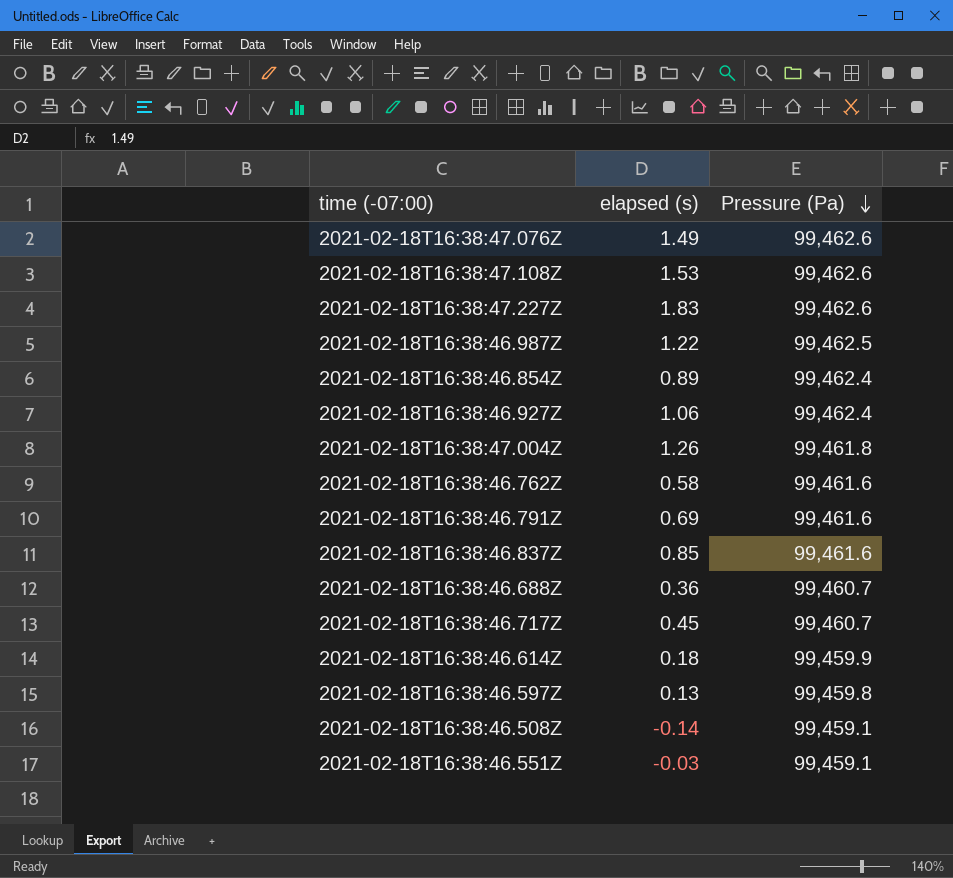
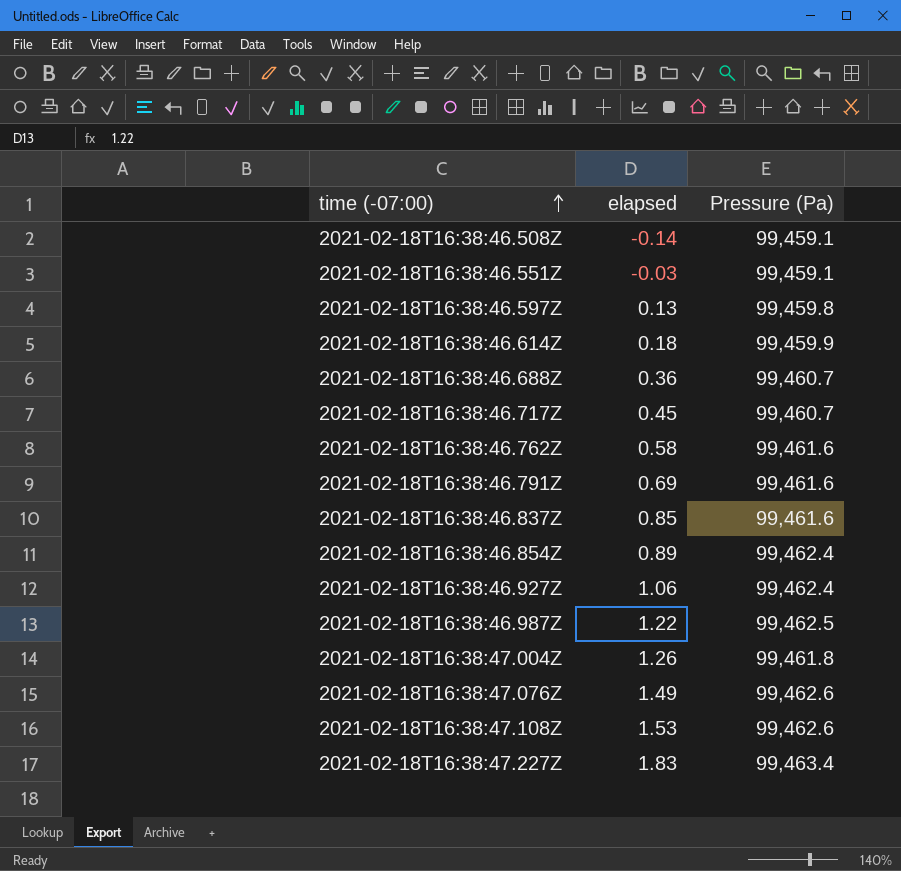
row order: Pressure (Pa) descending -> time (-07:00) ascending
column name: elapsed (s) -> elapsed
2021-02-18T16:38:47.227Z | Pressure (Pa): 99,462.6 -> 99,463.4

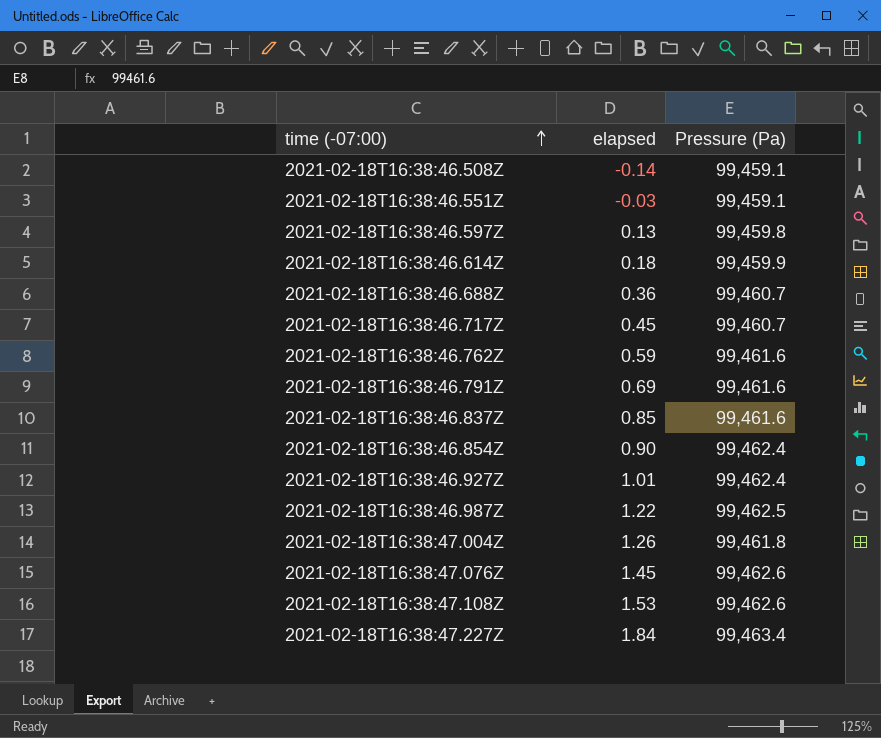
2021-02-18T16:38:46.762Z | elapsed: 0.58 -> 0.59
2021-02-18T16:38:46.854Z | elapsed: 0.89 -> 0.90
2021-02-18T16:38:46.927Z | elapsed: 1.06 -> 1.01
2021-02-18T16:38:47.076Z | elapsed: 1.49 -> 1.45
2021-02-18T16:38:47.227Z | elapsed: 1.83 -> 1.84

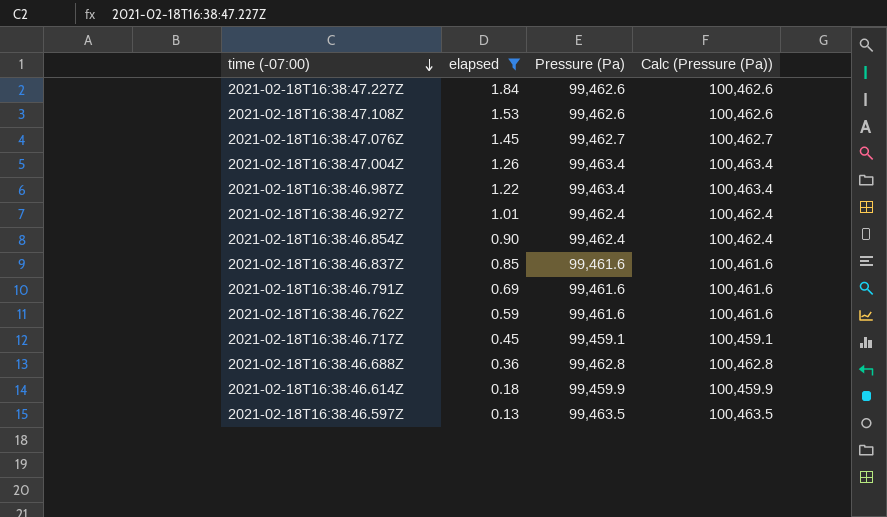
filter: none -> elapsed >= 0.13
row order: time (-07:00) ascending -> time (-07:00) descending
column Calc (Pressure (Pa)) | formula: none -> [Pressure (Pa)] + 1000
2021-02-18T16:38:47.227Z | Pressure (Pa): 99,463.4 -> 99,462.6
2021-02-18T16:38:47.076Z | Pressure (Pa): 99,462.6 -> 99,462.7
2021-02-18T16:38:47.004Z | Pressure (Pa): 99,461.8 -> 99,463.4
2021-02-18T16:38:46.987Z | Pressure (Pa): 99,462.5 -> 99,463.4
2021-02-18T16:38:46.717Z | Pressure (Pa): 99,460.7 -> 99,459.1
2021-02-18T16:38:46.688Z | Pressure (Pa): 99,460.7 -> 99,462.8
2021-02-18T16:38:46.597Z | Pressure (Pa): 99,459.8 -> 99,463.5

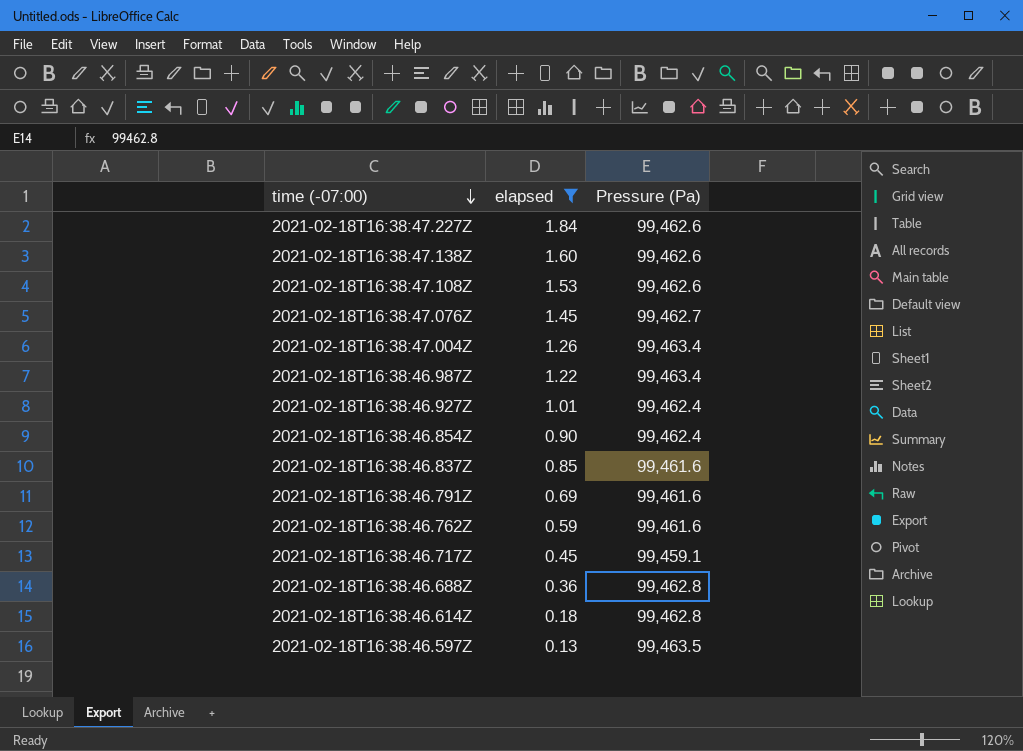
column Calc (Pressure (Pa)) | formula: [Pressure (Pa)] + 1000 -> none
row 2021-02-18T16:38:47.138Z: none -> 1.60 | 99,462.6
2021-02-18T16:38:46.614Z | Pressure (Pa): 99,459.9 -> 99,462.8

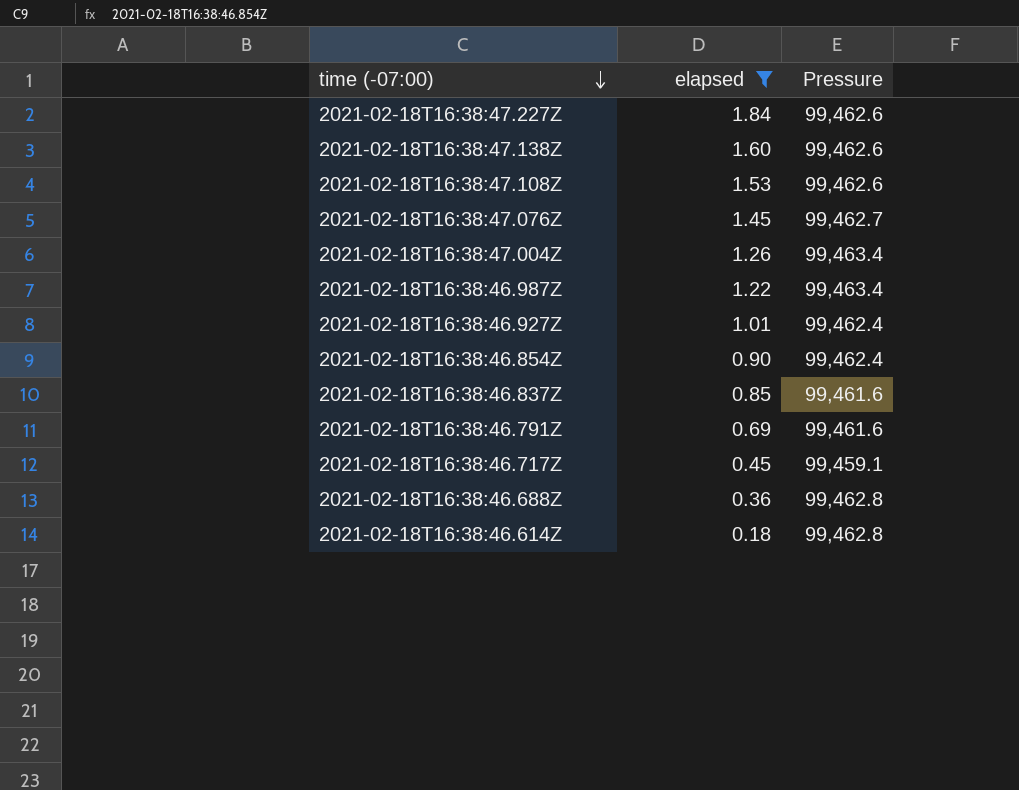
column name: Pressure (Pa) -> Pressure
row 2021-02-18T16:38:46.762Z: 0.59 | 99,461.6 -> none
row 2021-02-18T16:38:46.597Z: 0.13 | 99,463.5 -> none

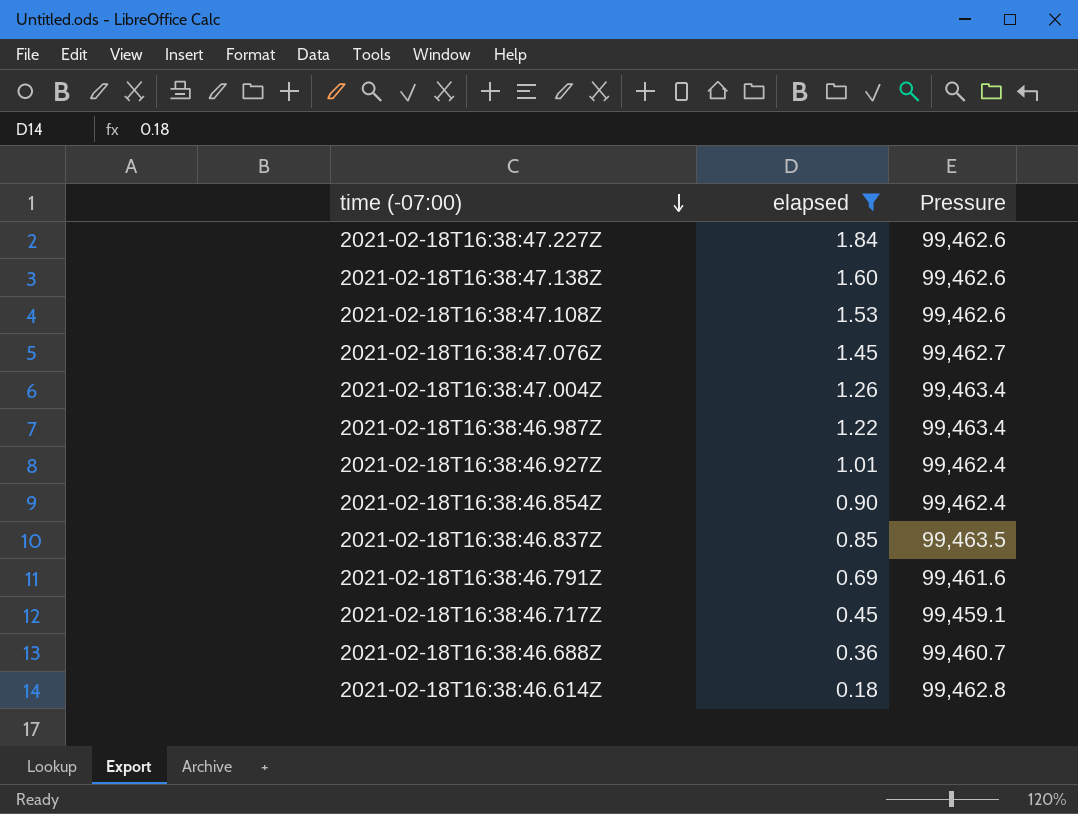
2021-02-18T16:38:46.837Z | Pressure: 99,461.6 -> 99,463.5
2021-02-18T16:38:46.688Z | Pressure: 99,462.8 -> 99,460.7

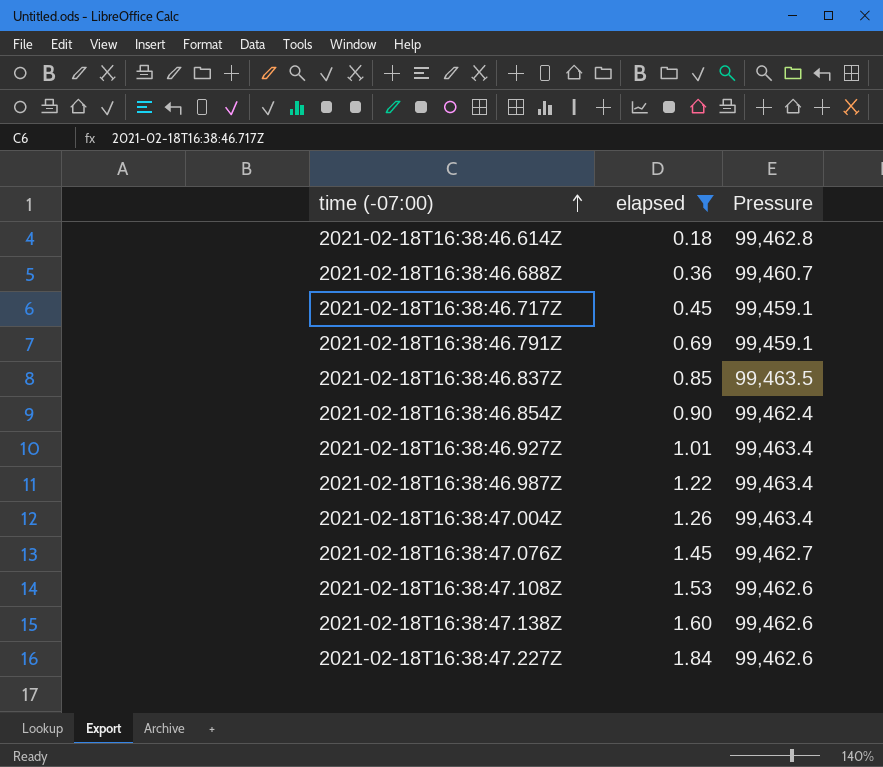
row order: time (-07:00) descending -> time (-07:00) ascending
2021-02-18T16:38:46.791Z | Pressure: 99,461.6 -> 99,459.1
2021-02-18T16:38:46.927Z | Pressure: 99,462.4 -> 99,463.4

